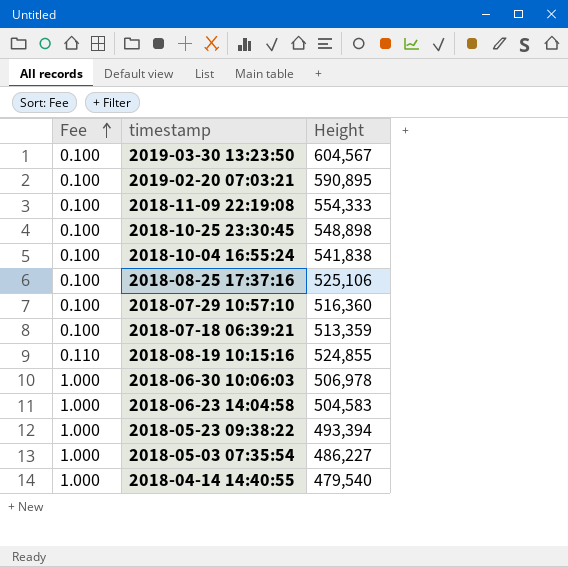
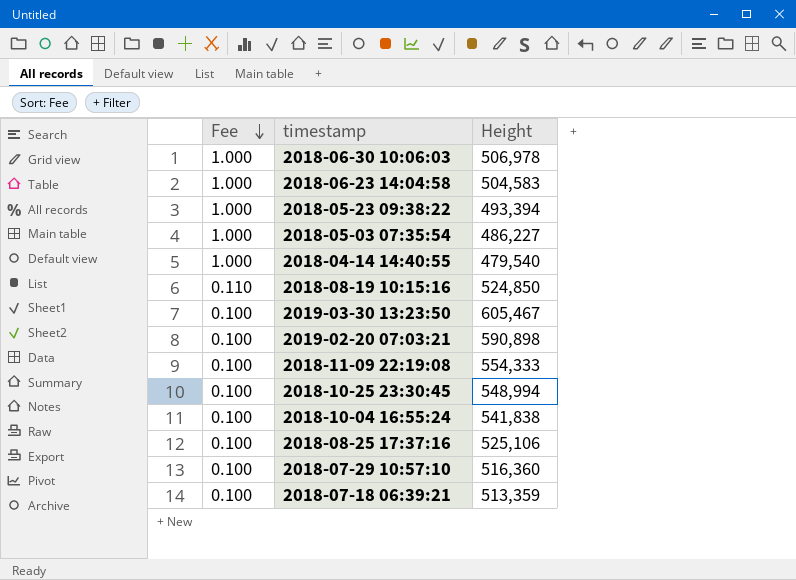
row order: Fee ascending -> Fee descending
2018-08-19 10:15:16 | Height: 524,855 -> 524,850
2019-03-30 13:23:50 | Height: 604,567 -> 605,467
2019-02-20 07:03:21 | Height: 590,895 -> 590,898
2018-10-25 23:30:45 | Height: 548,898 -> 548,994

